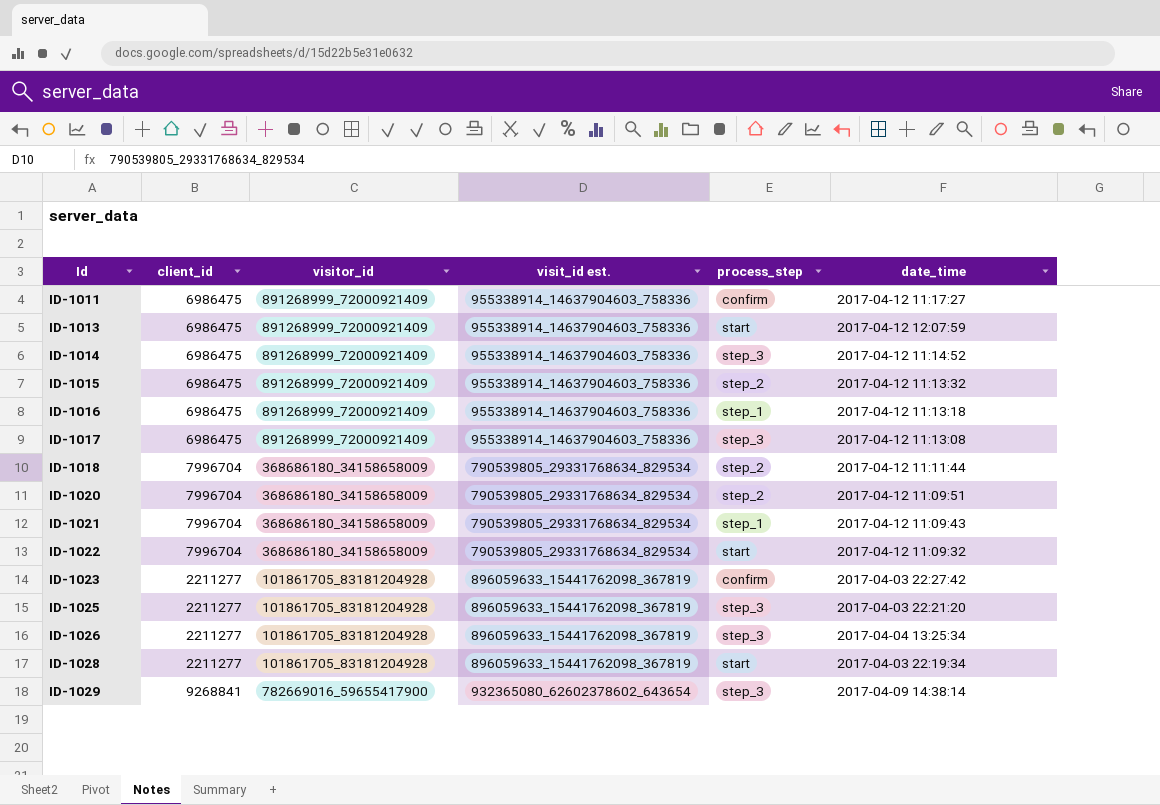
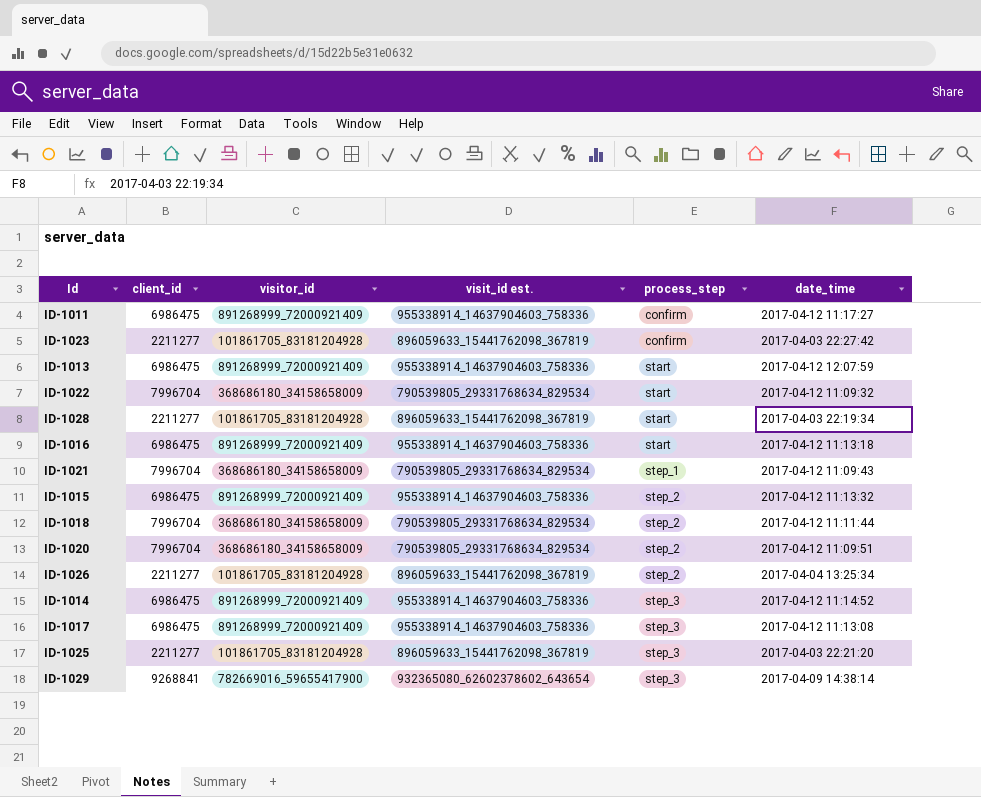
row order: Id ascending -> process_step ascending
ID-1016 | process_step: step_1 -> start
ID-1026 | process_step: step_3 -> step_2

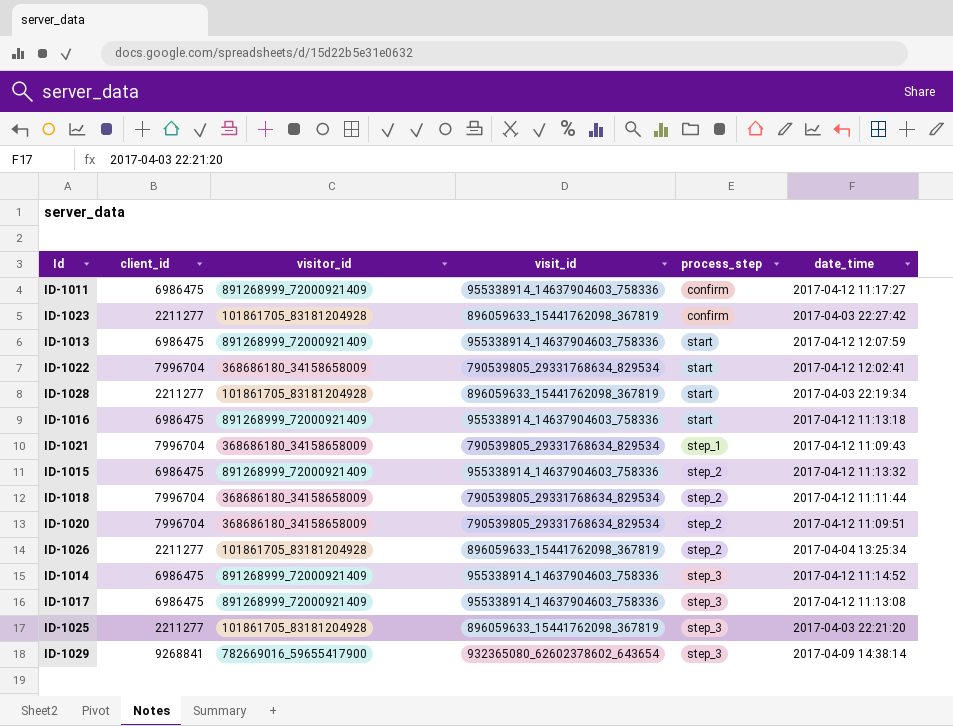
column name: visit_id est. -> visit_id
ID-1022 | date_time: 2017-04-12 11:09:32 -> 2017-04-12 12:02:41

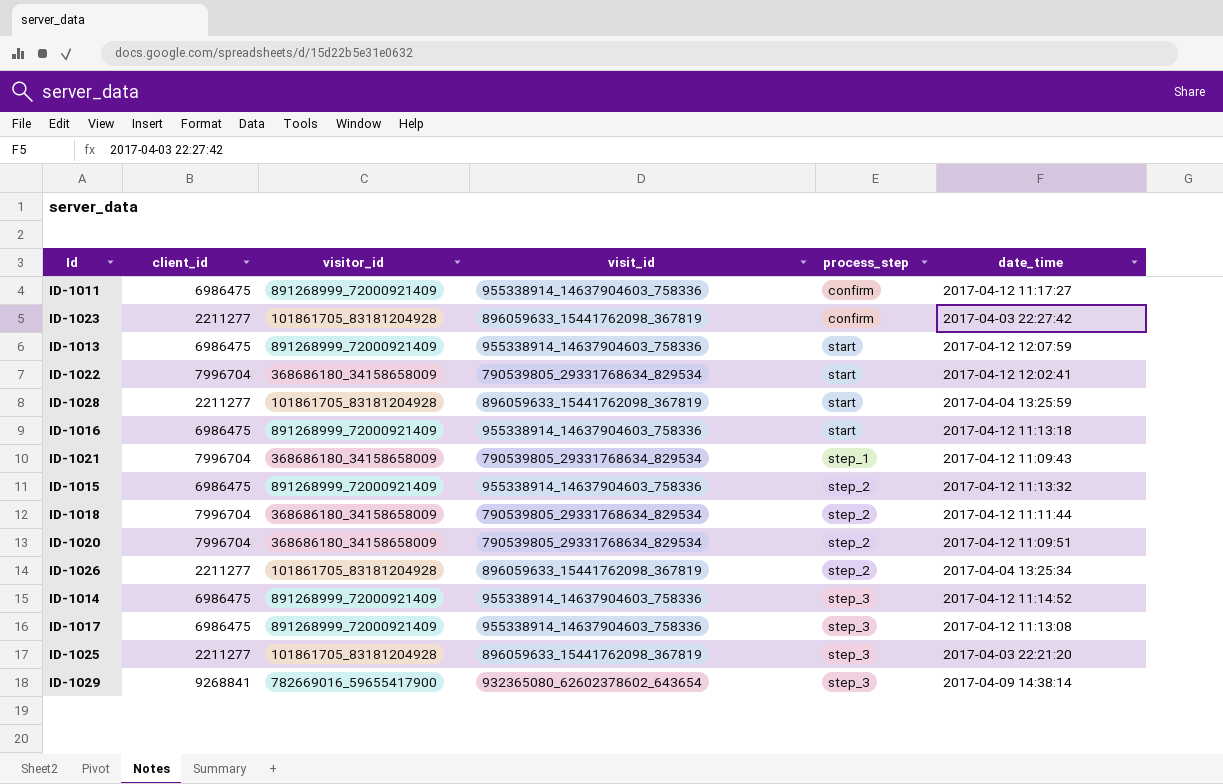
ID-1028 | date_time: 2017-04-03 22:19:34 -> 2017-04-04 13:25:59

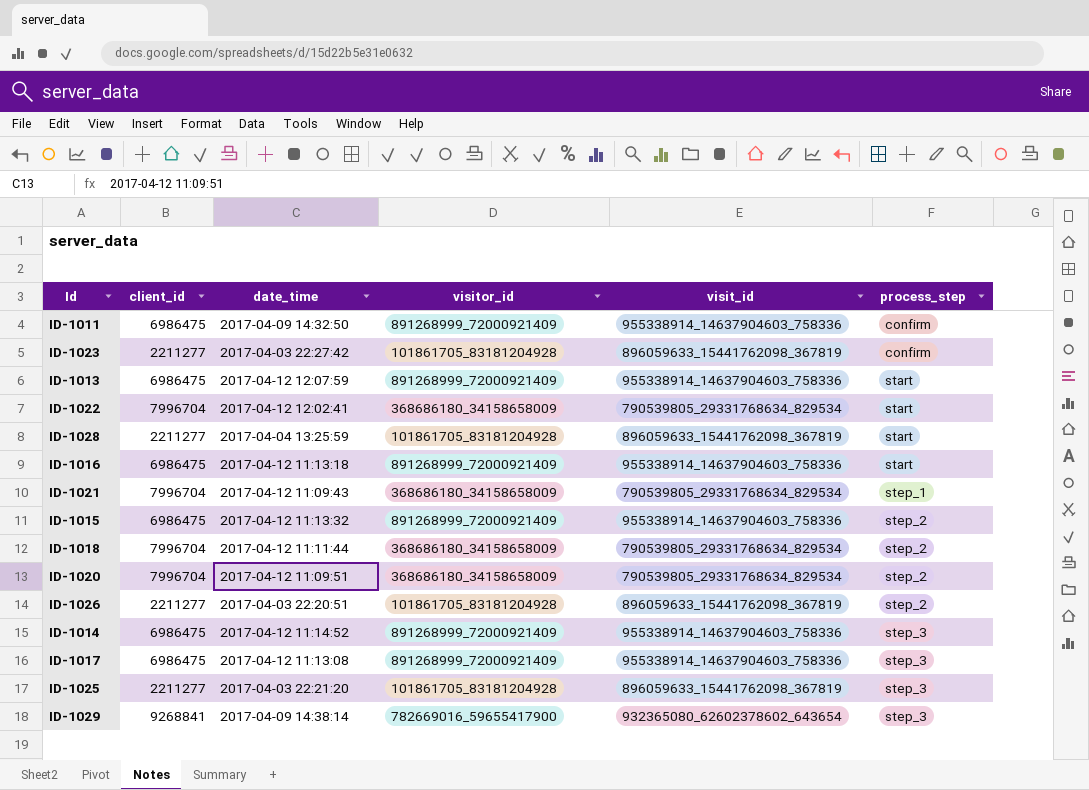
column date_time | position: 6 -> 3
ID-1011 | date_time: 2017-04-12 11:17:27 -> 2017-04-09 14:32:50
ID-1026 | date_time: 2017-04-04 13:25:34 -> 2017-04-03 22:20:51

